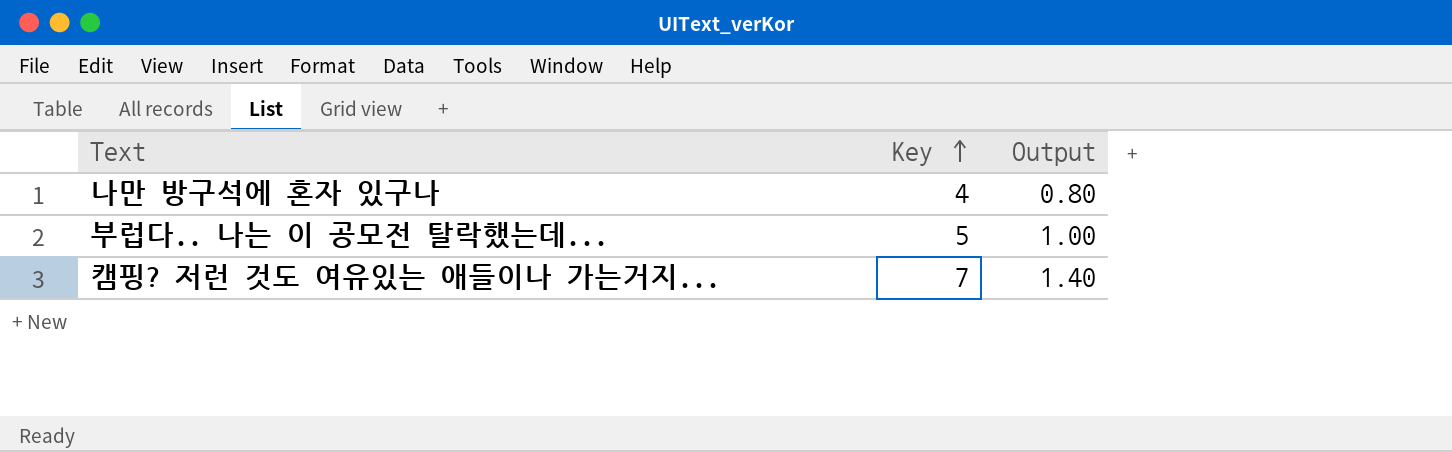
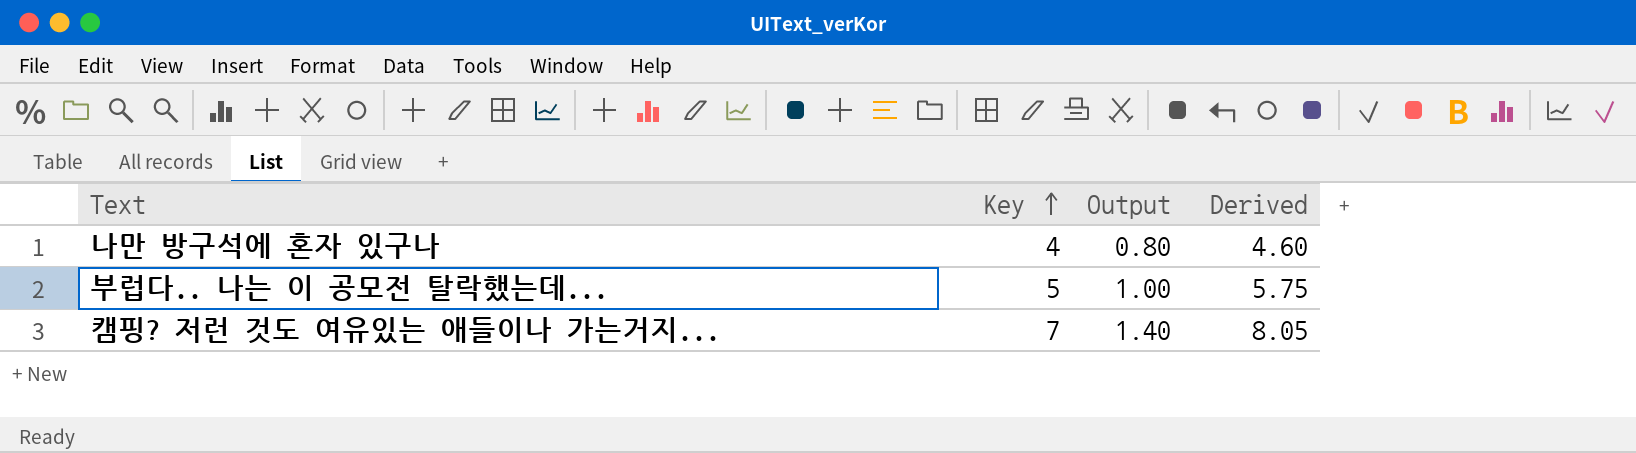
column Derived | formula: none -> [Key] * 1.15

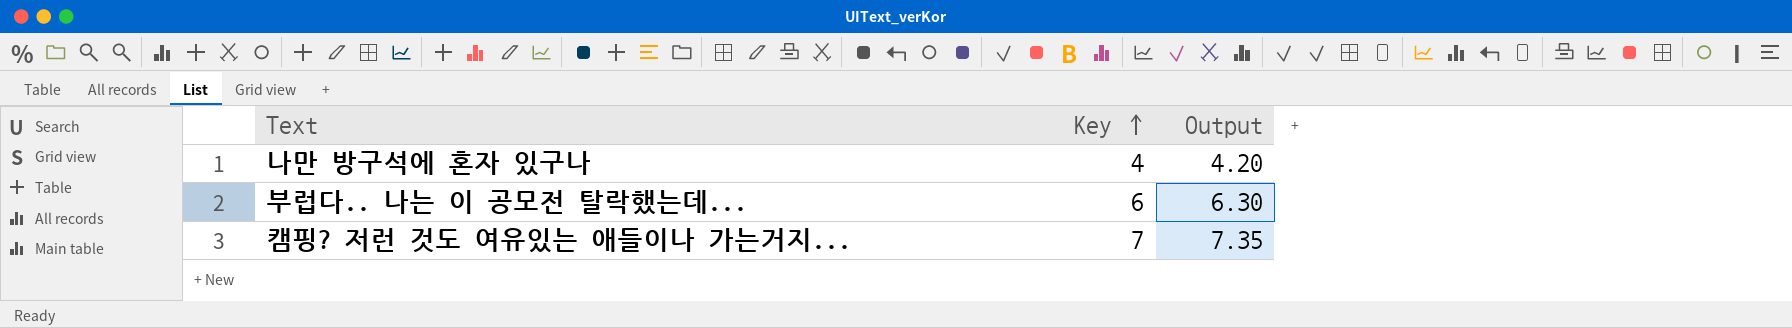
column Derived | formula: [Key] * 1.15 -> none
column Output | formula: [Key] * 0.2 -> [Key] * 1.05
부럽다.. 나는 이 공모전 탈락했는데... | Key: 5 -> 6

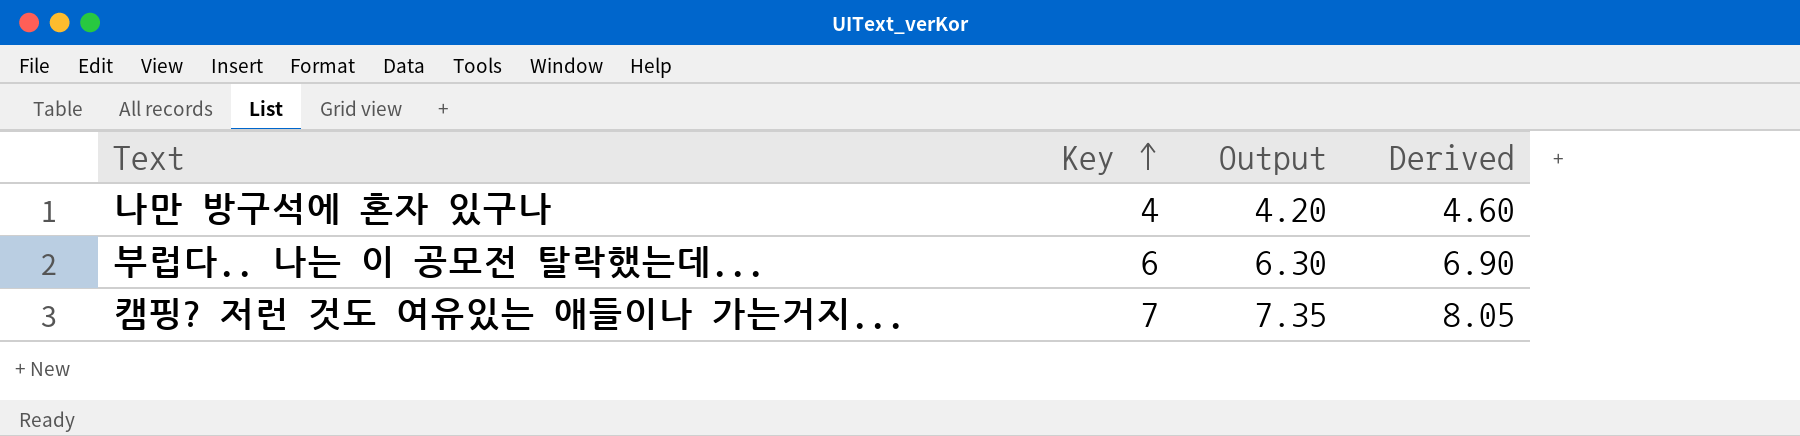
column Derived | formula: none -> [Key] * 1.15

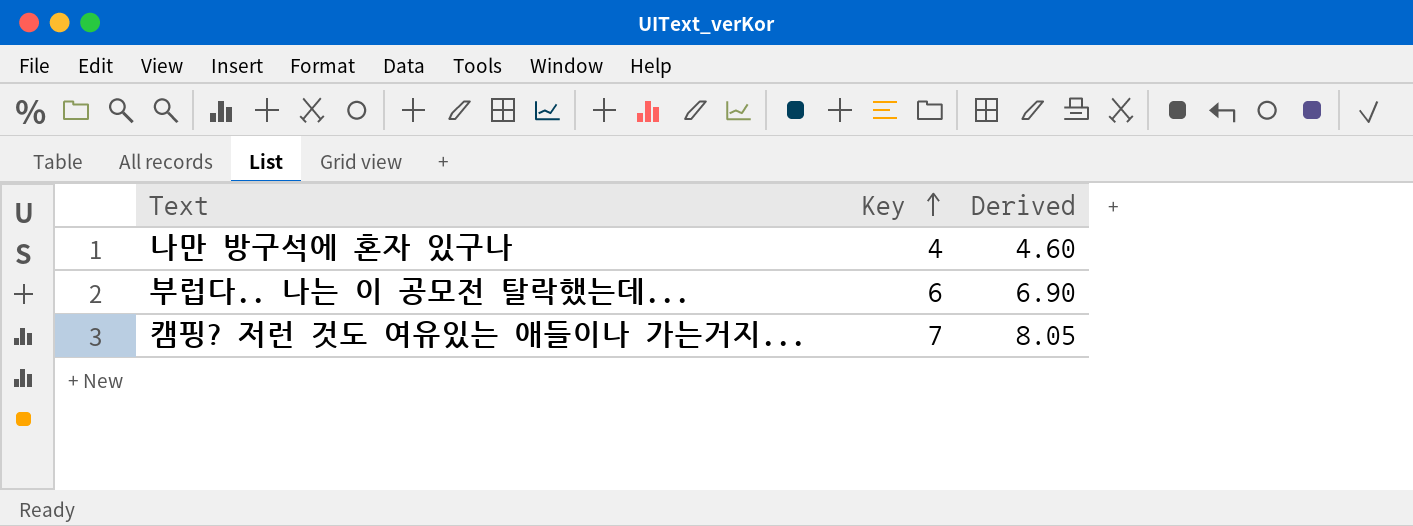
column Output | formula: [Key] * 1.05 -> none

